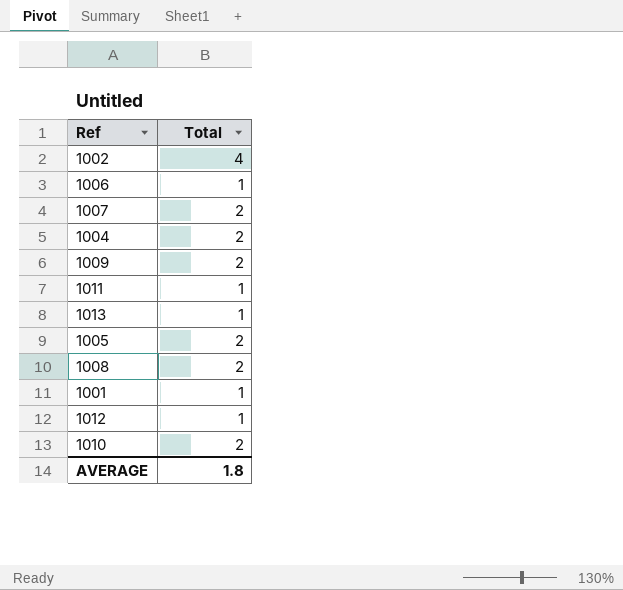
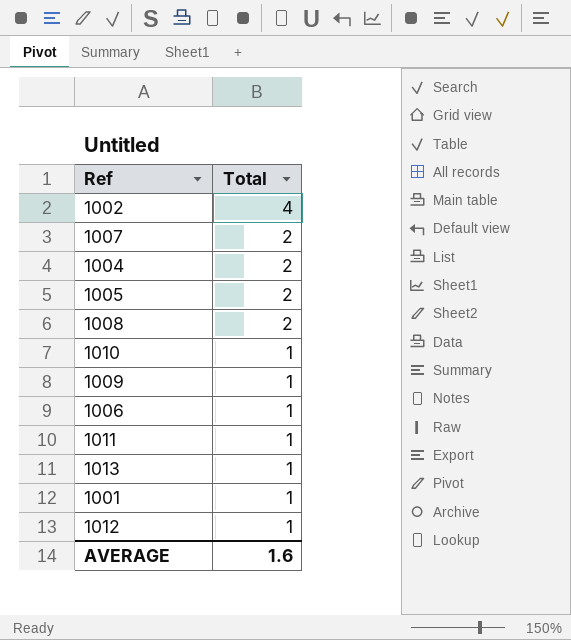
row order: none -> Total descending
1010 | Total: 2 -> 1
1009 | Total: 2 -> 1
AVERAGE | Total: 1.8 -> 1.6

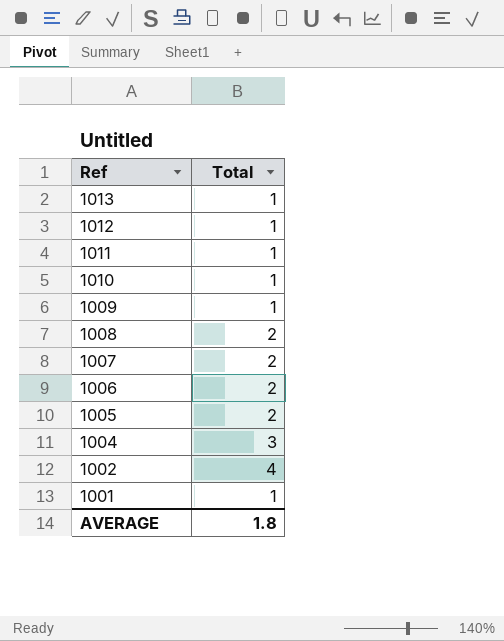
row order: Total descending -> Ref descending
1006 | Total: 1 -> 2
1004 | Total: 2 -> 3
AVERAGE | Total: 1.6 -> 1.8

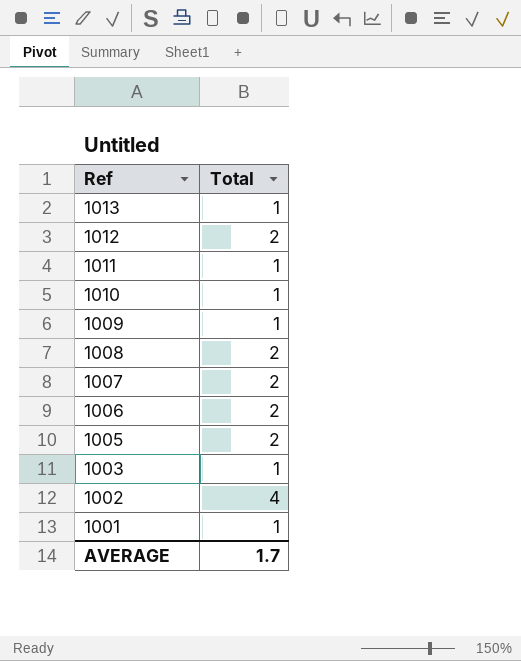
row 1004: 3 -> none
1012 | Total: 1 -> 2
row 1003: none -> 1
AVERAGE | Total: 1.8 -> 1.7

